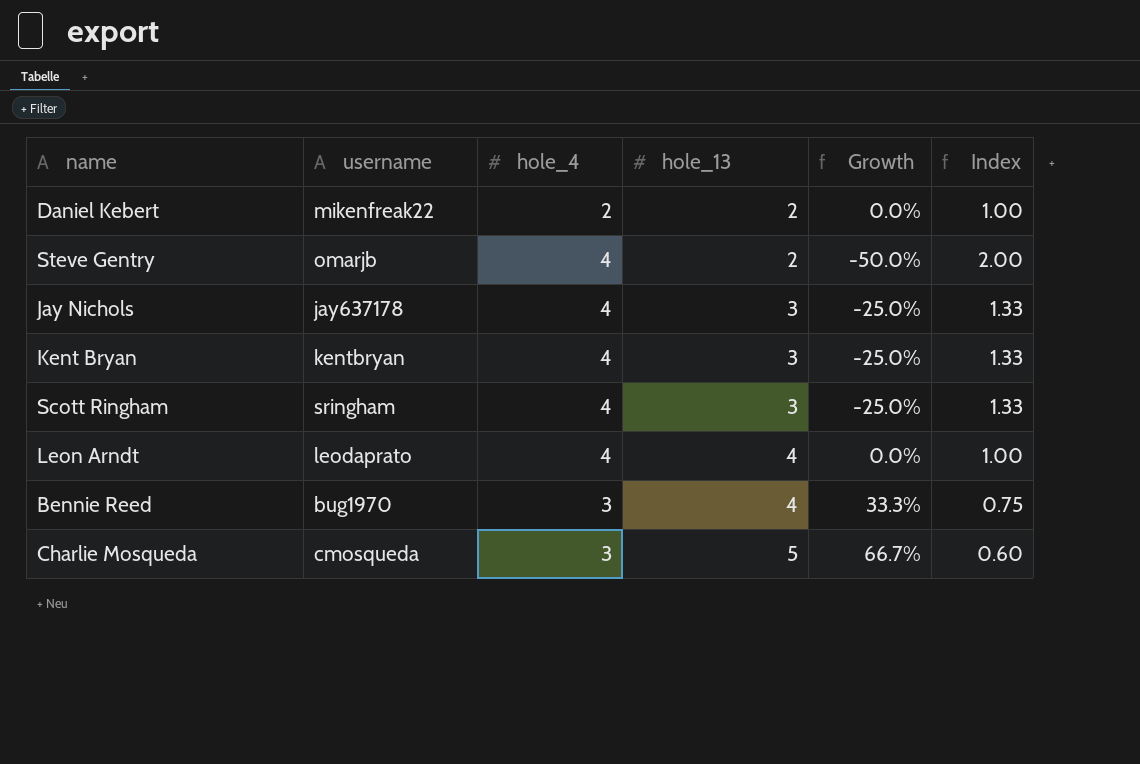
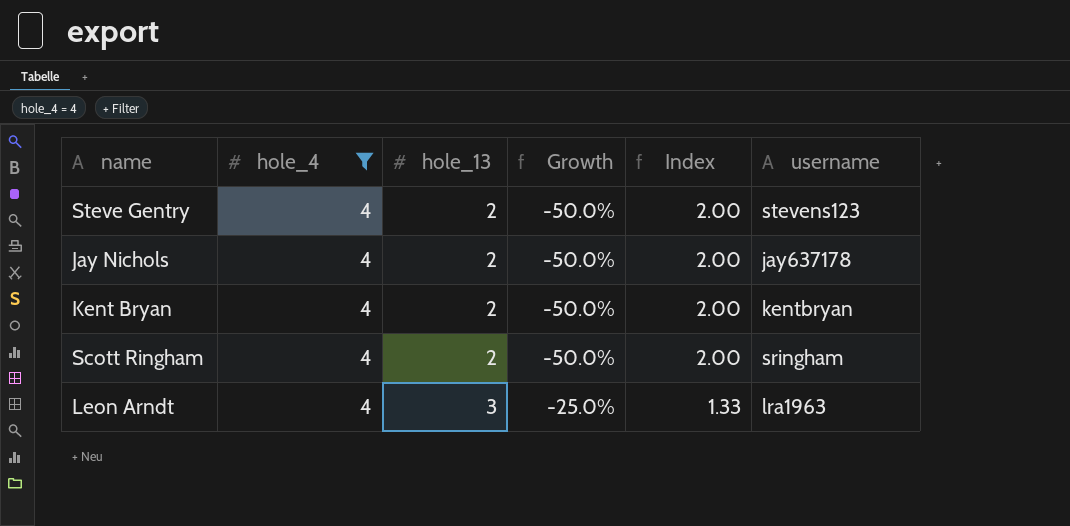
filter: none -> hole_4 = 4
column username | position: 2 -> 6
Steve Gentry | username: omarjb -> stevens123
Jay Nichols | hole_13: 3 -> 2
Jay Nichols | Growth: -25.0% -> -50.0%
Jay Nichols | Index: 1.33 -> 2.00
Kent Bryan | hole_13: 3 -> 2
Kent Bryan | Growth: -25.0% -> -50.0%
Kent Bryan | Index: 1.33 -> 2.00
Scott Ringham | hole_13: 3 -> 2
Scott Ringham | Growth: -25.0% -> -50.0%
Scott Ringham | Index: 1.33 -> 2.00
Leon Arndt | hole_13: 4 -> 3
Leon Arndt | Growth: 0.0% -> -25.0%
Leon Arndt | Index: 1.00 -> 1.33
Leon Arndt | username: leodaprato -> lra1963

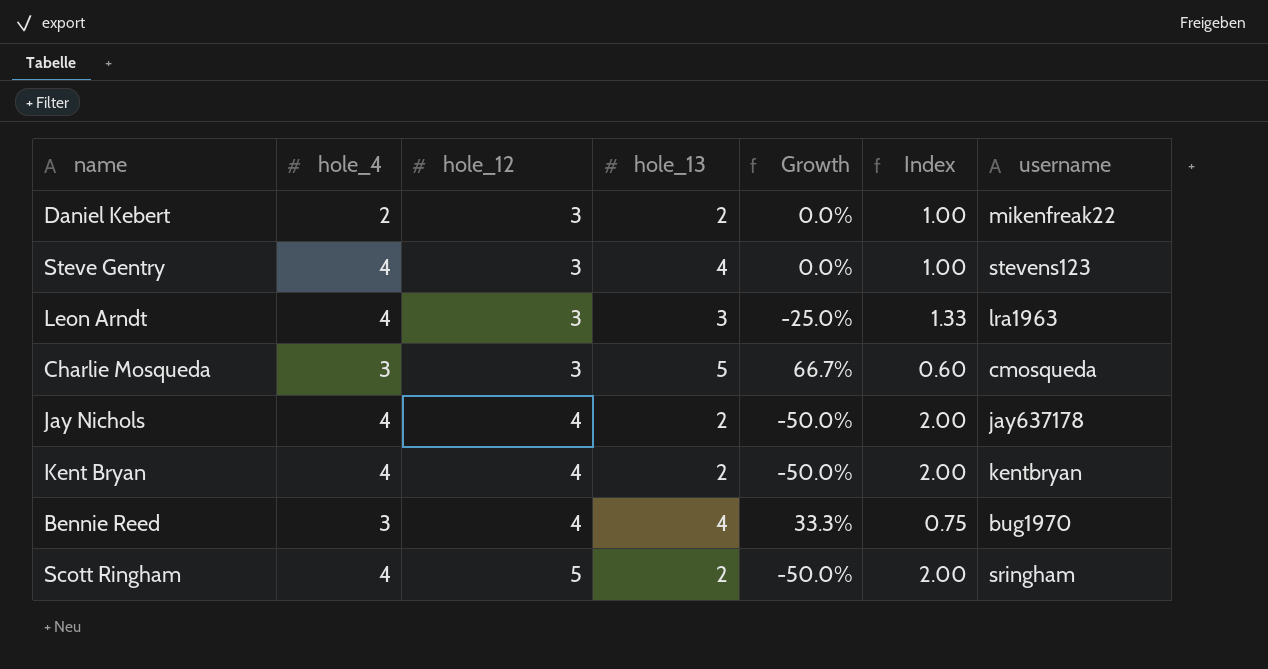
filter: hole_4 = 4 -> none
row order: hole_13 ascending -> hole_12 ascending
column hole_12 | position: none -> 3
Steve Gentry | hole_13: 2 -> 4
Steve Gentry | Growth: -50.0% -> 0.0%
Steve Gentry | Index: 2.00 -> 1.00

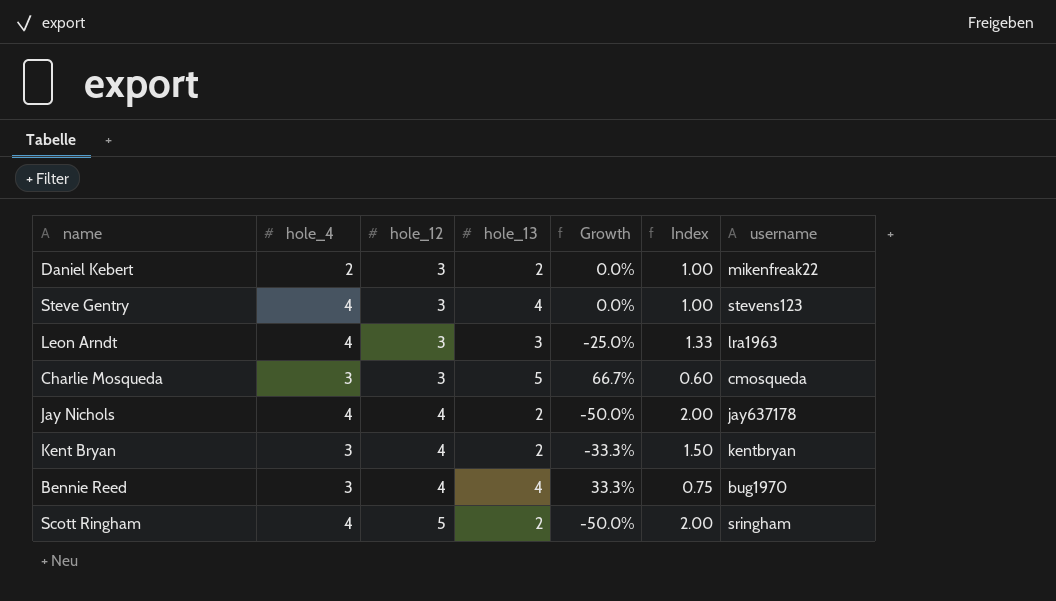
Kent Bryan | hole_4: 4 -> 3
Kent Bryan | Growth: -50.0% -> -33.3%
Kent Bryan | Index: 2.00 -> 1.50

